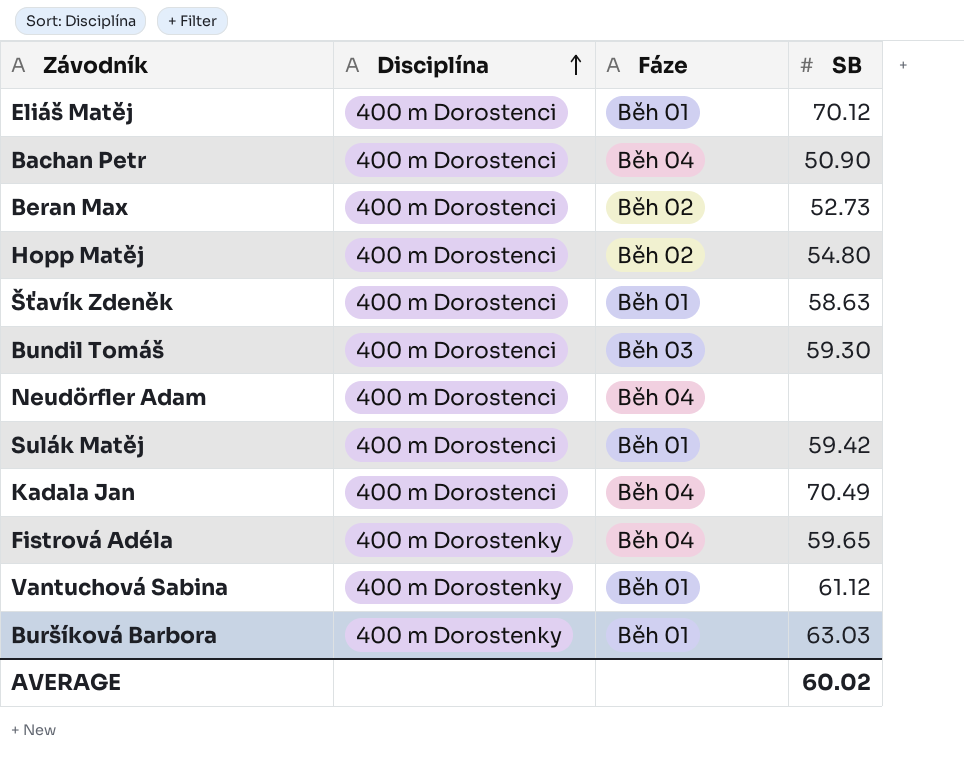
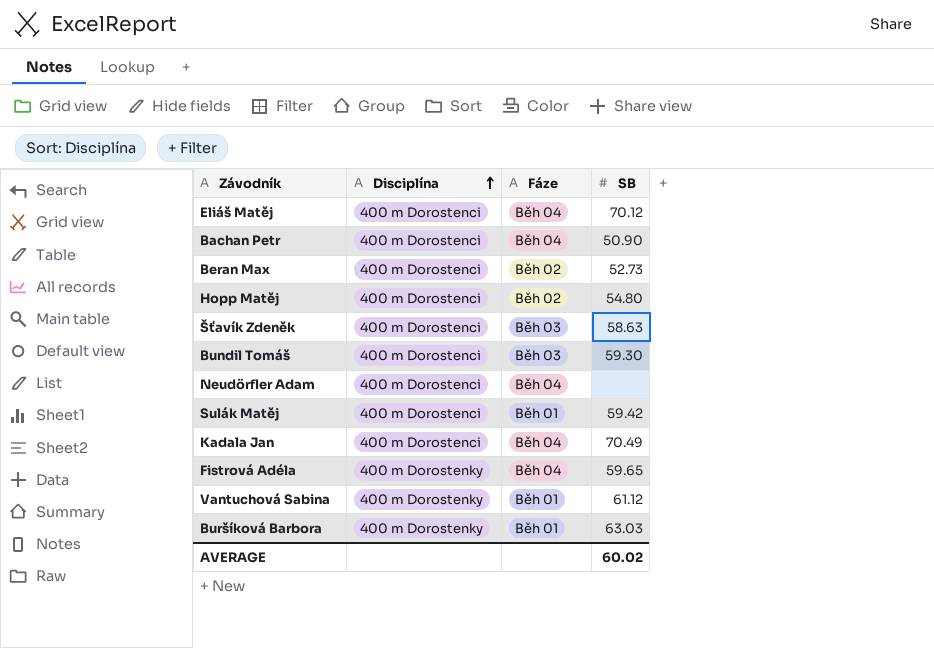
Eliáš Matěj | Fáze: Běh 01 -> Běh 04
Šťavík Zdeněk | Fáze: Běh 01 -> Běh 03

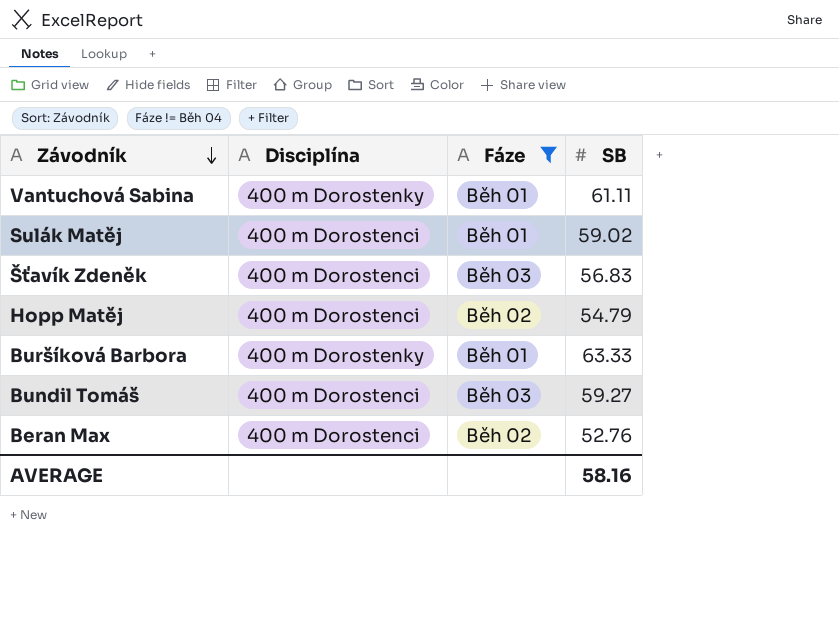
filter: none -> Fáze != Běh 04
row order: Disciplína ascending -> Závodník descending
Vantuchová Sabina | SB: 61.12 -> 61.11
Sulák Matěj | SB: 59.42 -> 59.02
Šťavík Zdeněk | SB: 58.63 -> 56.83
Hopp Matěj | SB: 54.80 -> 54.79
Buršíková Barbora | SB: 63.03 -> 63.33
Bundil Tomáš | SB: 59.30 -> 59.27
Beran Max | SB: 52.73 -> 52.76
AVERAGE | SB: 60.02 -> 58.16

